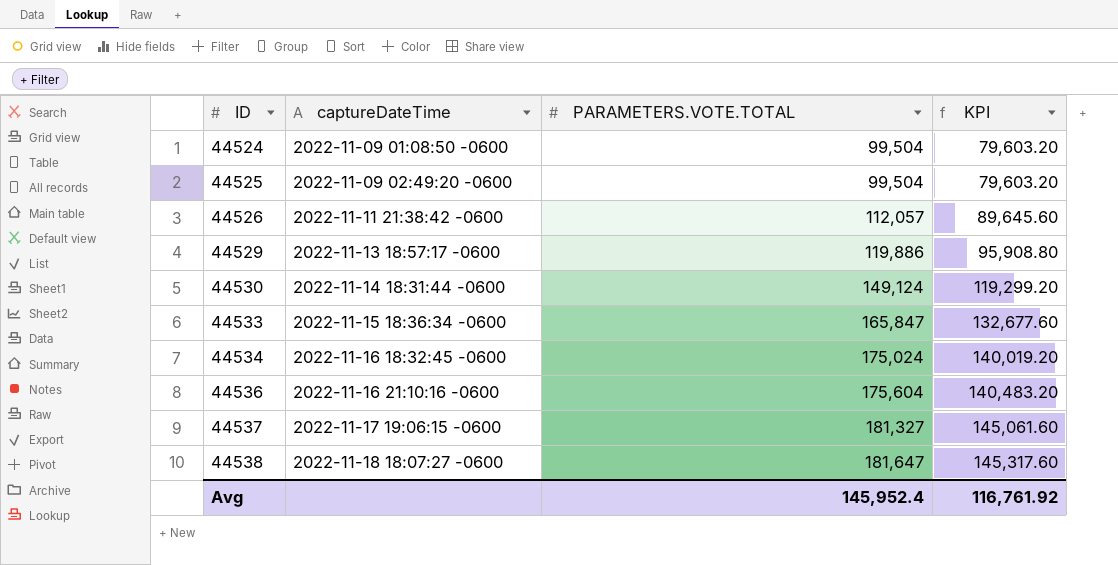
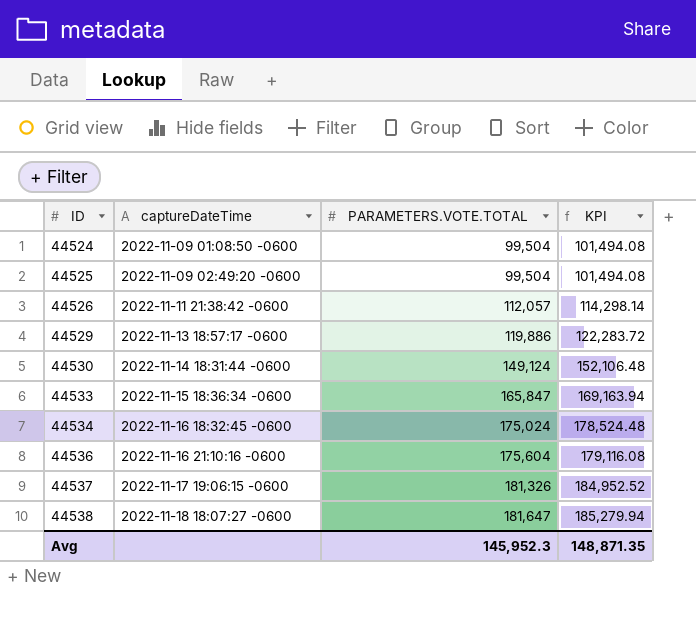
column KPI | formula: [PARAMETERS.VOTE.TOTAL] * 0.8 -> [PARAMETERS.VOTE.TOTAL] * 1.02
44537 | PARAMETERS.VOTE.TOTAL: 181,327 -> 181,326
Avg | PARAMETERS.VOTE.TOTAL: 145,952.4 -> 145,952.3
Avg | KPI: 116,761.92 -> 148,871.35

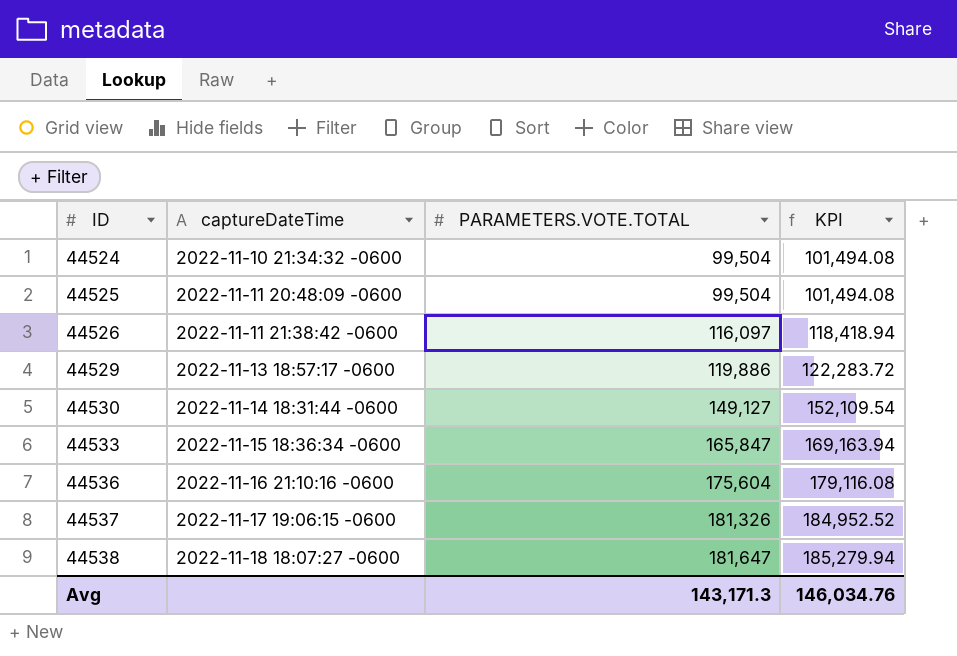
row 44534: 2022-11-16 18:32:45 -0600 | 175,024 | 178,524.48 -> none
44524 | captureDateTime: 2022-11-09 01:08:50 -0600 -> 2022-11-10 21:34:32 -0600
44525 | captureDateTime: 2022-11-09 02:49:20 -0600 -> 2022-11-11 20:48:09 -0600
44526 | PARAMETERS.VOTE.TOTAL: 112,057 -> 116,097
44526 | KPI: 114,298.14 -> 118,418.94
44530 | PARAMETERS.VOTE.TOTAL: 149,124 -> 149,127
44530 | KPI: 152,106.48 -> 152,109.54
Avg | PARAMETERS.VOTE.TOTAL: 145,952.3 -> 143,171.3
Avg | KPI: 148,871.35 -> 146,034.76

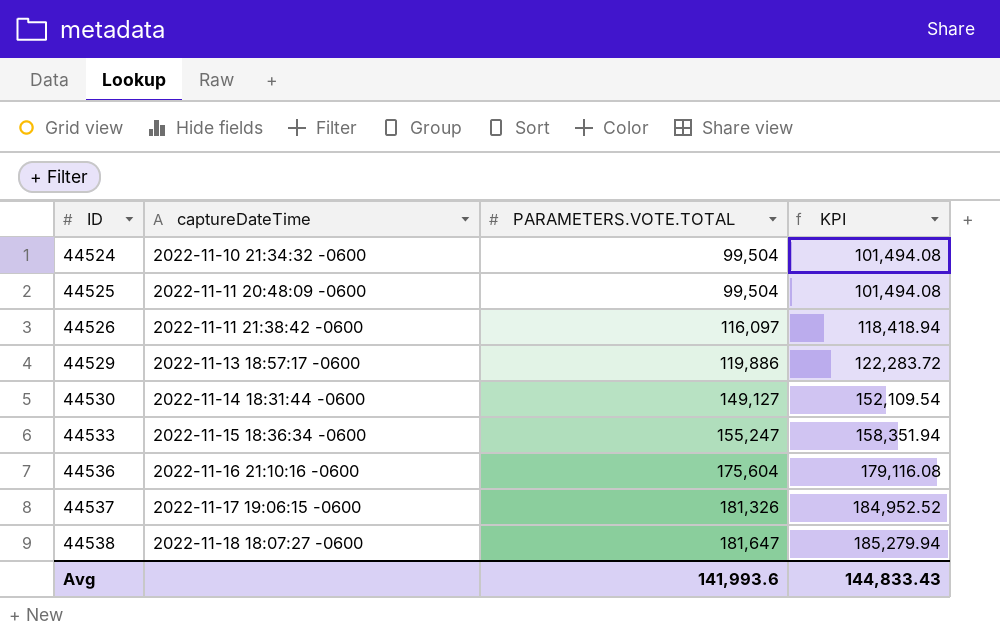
44533 | PARAMETERS.VOTE.TOTAL: 165,847 -> 155,247
44533 | KPI: 169,163.94 -> 158,351.94
Avg | PARAMETERS.VOTE.TOTAL: 143,171.3 -> 141,993.6
Avg | KPI: 146,034.76 -> 144,833.43

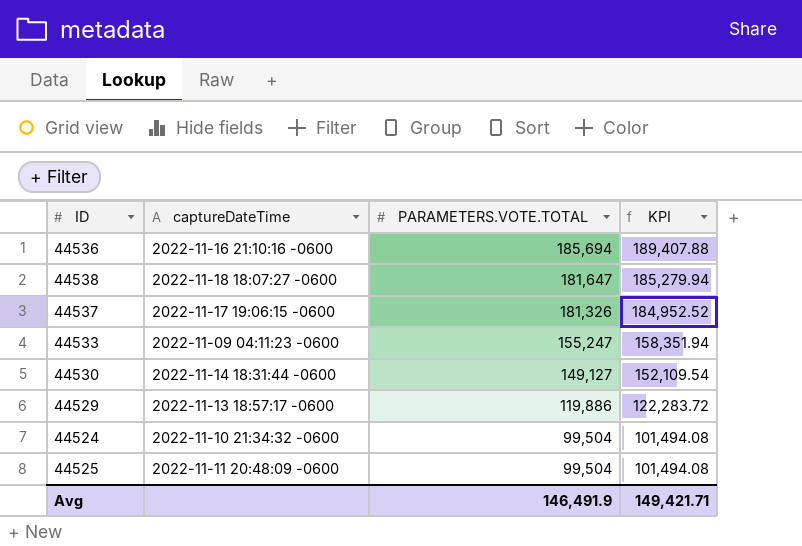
row order: ID ascending -> PARAMETERS.VOTE.TOTAL descending
row 44526: 2022-11-11 21:38:42 -0600 | 116,097 | 118,418.94 -> none
44536 | PARAMETERS.VOTE.TOTAL: 175,604 -> 185,694
44536 | KPI: 179,116.08 -> 189,407.88
44533 | captureDateTime: 2022-11-15 18:36:34 -0600 -> 2022-11-09 04:11:23 -0600
Avg | PARAMETERS.VOTE.TOTAL: 141,993.6 -> 146,491.9
Avg | KPI: 144,833.43 -> 149,421.71

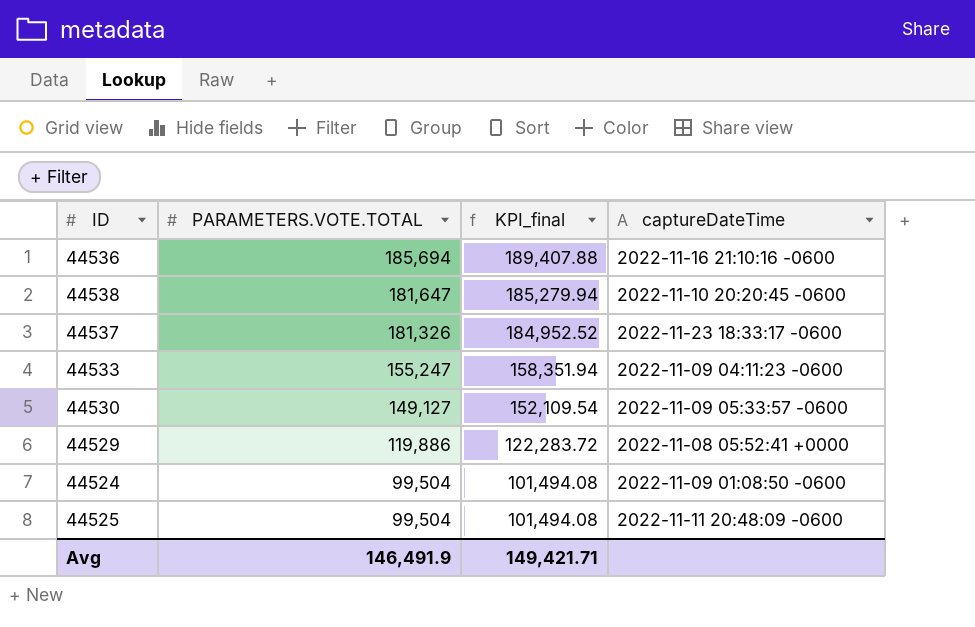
column name: KPI -> KPI_final
column captureDateTime | position: 2 -> 4
44538 | captureDateTime: 2022-11-18 18:07:27 -0600 -> 2022-11-10 20:20:45 -0600
44537 | captureDateTime: 2022-11-17 19:06:15 -0600 -> 2022-11-23 18:33:17 -0600
44530 | captureDateTime: 2022-11-14 18:31:44 -0600 -> 2022-11-09 05:33:57 -0600
44529 | captureDateTime: 2022-11-13 18:57:17 -0600 -> 2022-11-08 05:52:41 +0000
44524 | captureDateTime: 2022-11-10 21:34:32 -0600 -> 2022-11-09 01:08:50 -0600

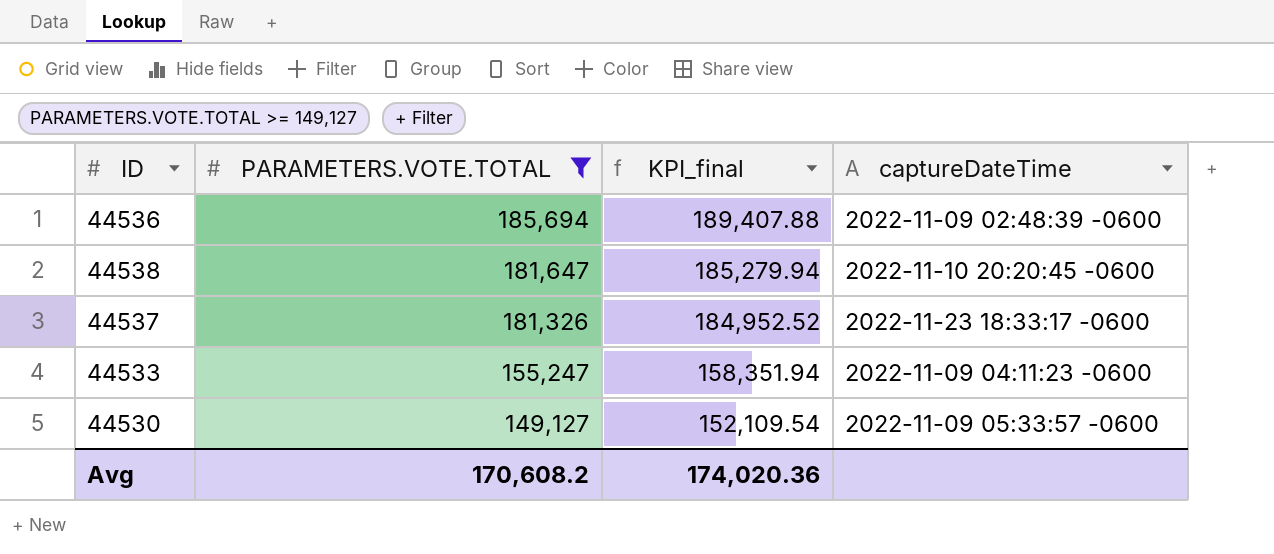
filter: none -> PARAMETERS.VOTE.TOTAL >= 149,127
44536 | captureDateTime: 2022-11-16 21:10:16 -0600 -> 2022-11-09 02:48:39 -0600
Avg | PARAMETERS.VOTE.TOTAL: 146,491.9 -> 170,608.2
Avg | KPI_final: 149,421.71 -> 174,020.36

